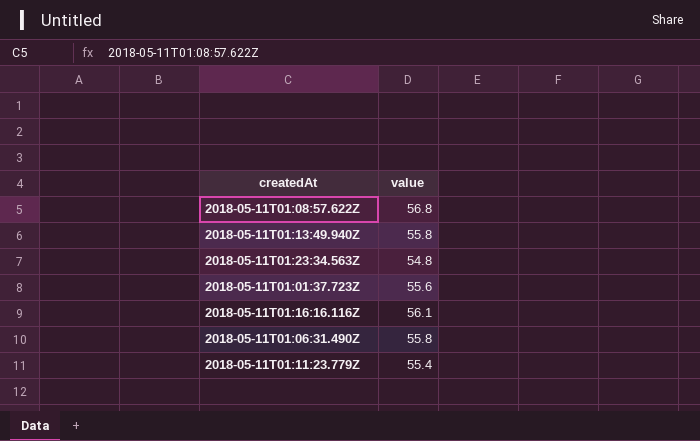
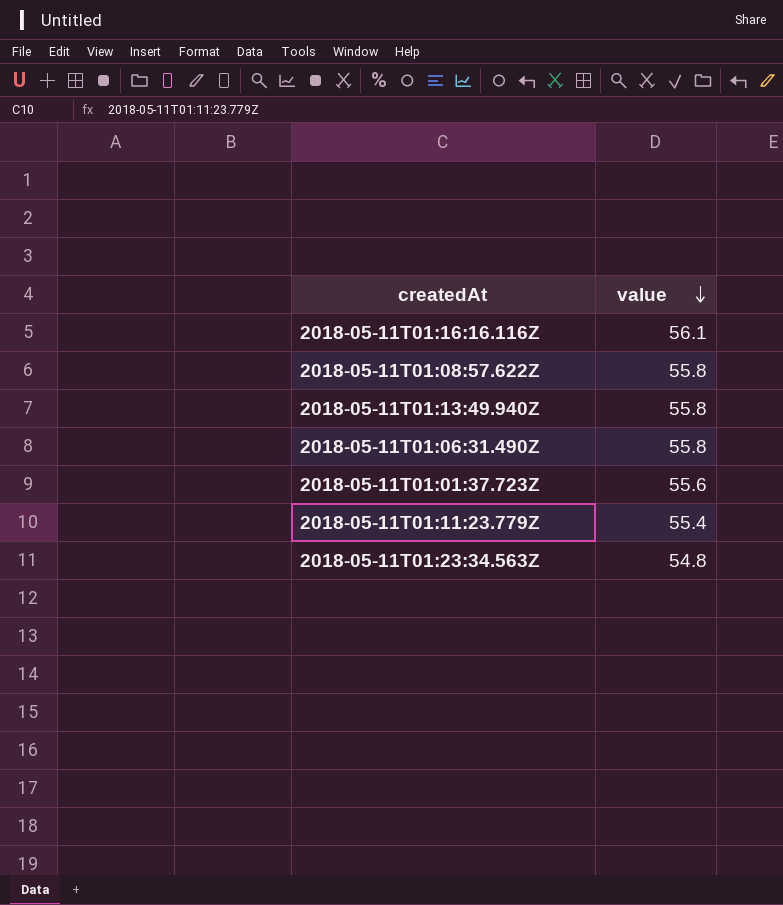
row order: none -> value descending
2018-05-11T01:08:57.622Z | value: 56.8 -> 55.8

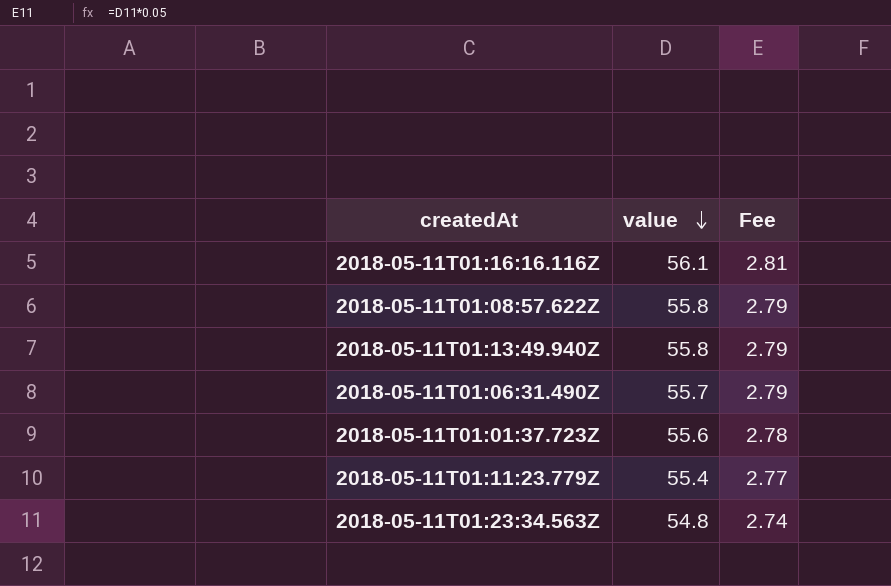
column Fee | formula: none -> [value] * 0.05
2018-05-11T01:06:31.490Z | value: 55.8 -> 55.7

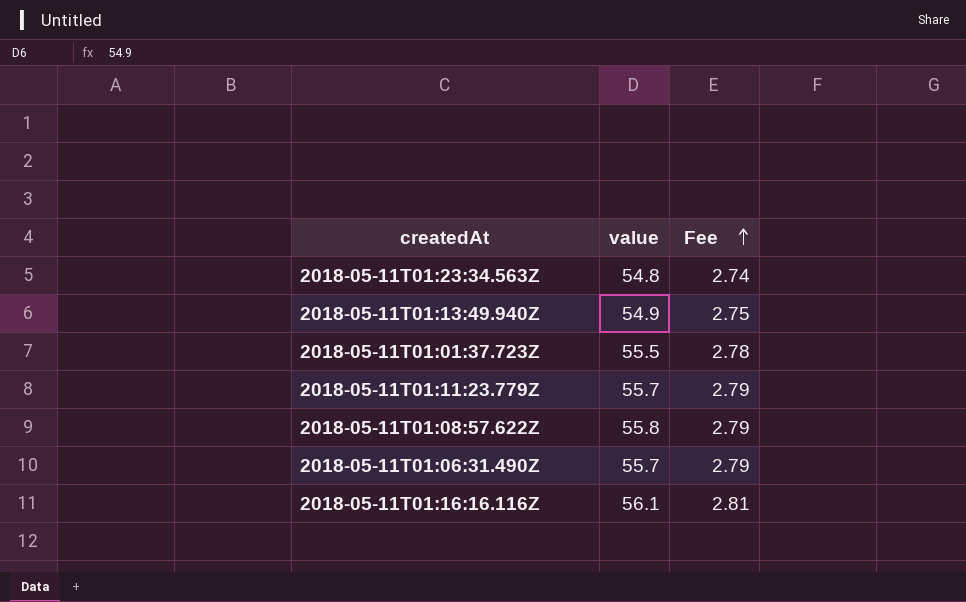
row order: value descending -> Fee ascending
2018-05-11T01:13:49.940Z | value: 55.8 -> 54.9
2018-05-11T01:13:49.940Z | Fee: 2.79 -> 2.75
2018-05-11T01:01:37.723Z | value: 55.6 -> 55.5
2018-05-11T01:11:23.779Z | value: 55.4 -> 55.7
2018-05-11T01:11:23.779Z | Fee: 2.77 -> 2.79

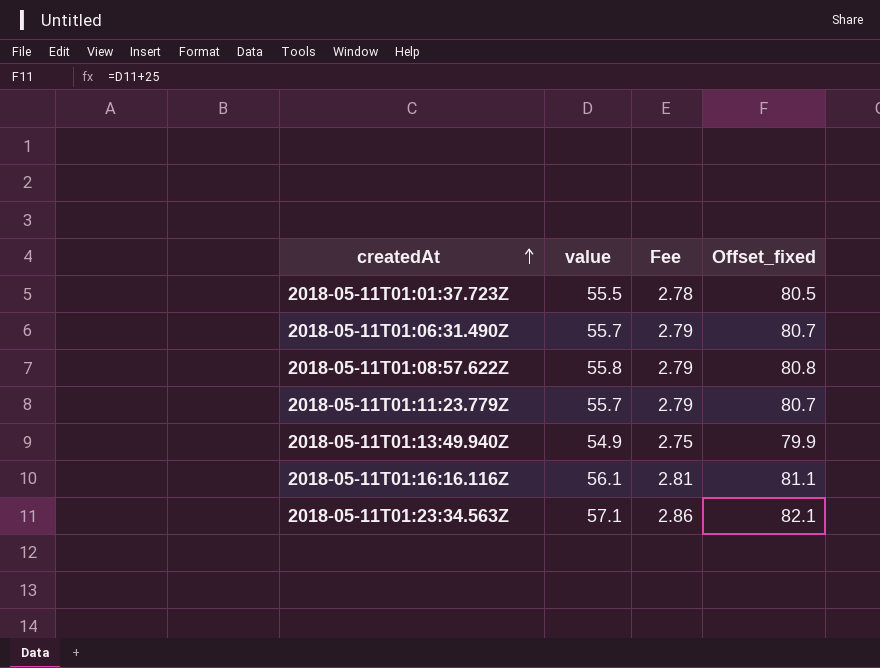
row order: Fee ascending -> createdAt ascending
column Offset_fixed | formula: none -> [value] + 25
2018-05-11T01:23:34.563Z | value: 54.8 -> 57.1
2018-05-11T01:23:34.563Z | Fee: 2.74 -> 2.86

